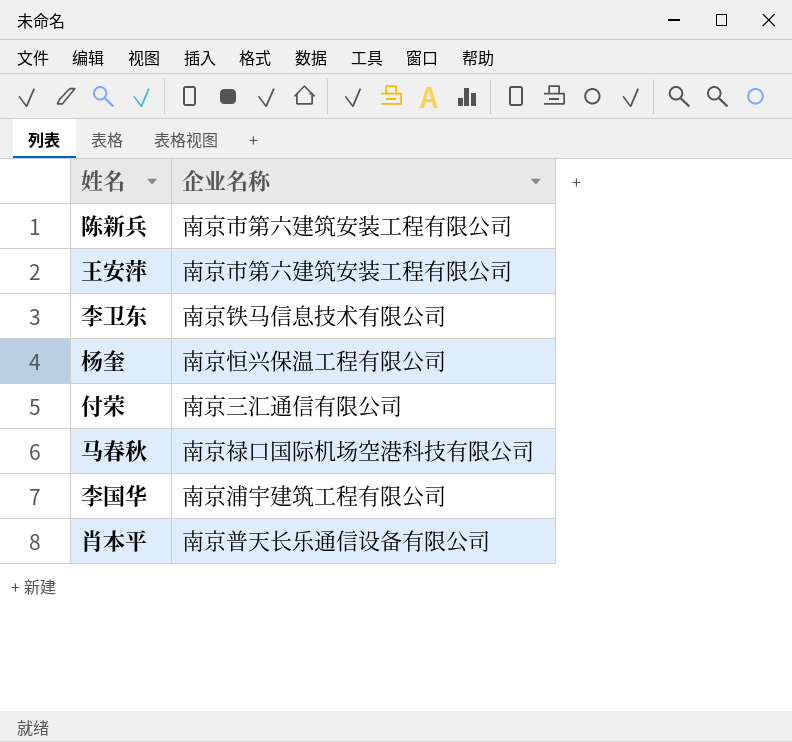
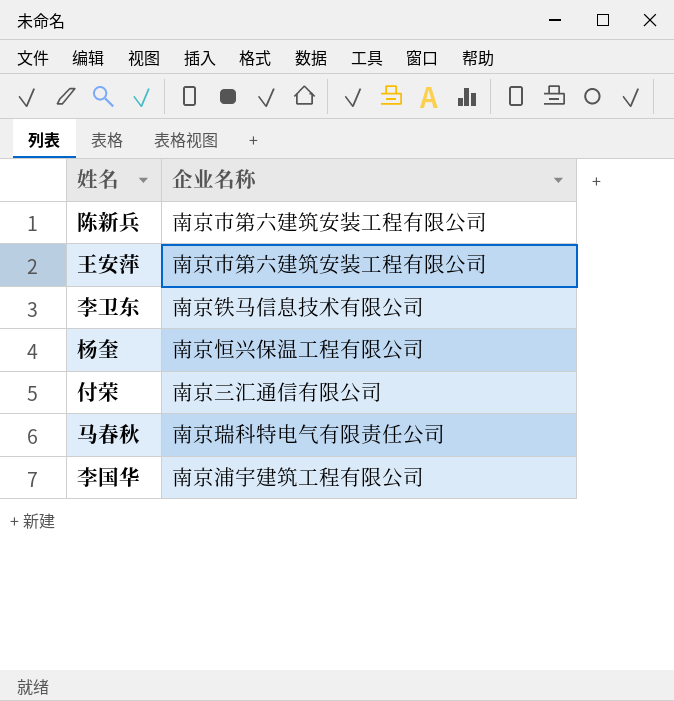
row 肖本平: 南京普天长乐通信设备有限公司 -> none
马春秋 | 企业名称: 南京禄口国际机场空港科技有限公司 -> 南京瑞科特电气有限责任公司

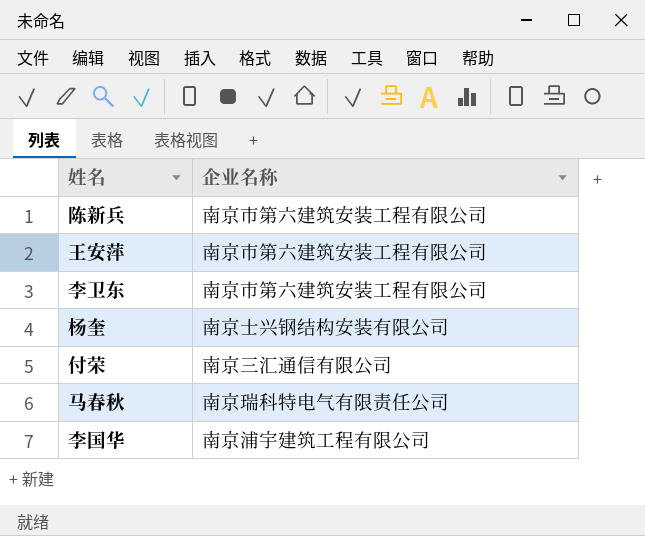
李卫东 | 企业名称: 南京铁马信息技术有限公司 -> 南京市第六建筑安装工程有限公司
杨奎 | 企业名称: 南京恒兴保温工程有限公司 -> 南京士兴钢结构安装有限公司

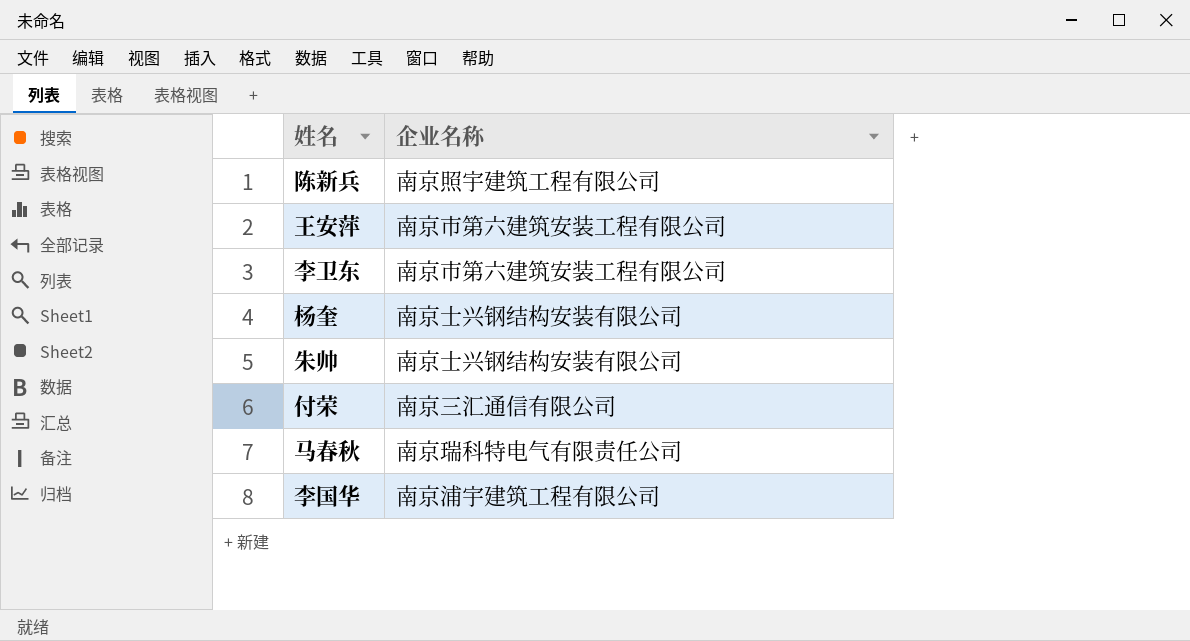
陈新兵 | 企业名称: 南京市第六建筑安装工程有限公司 -> 南京照宇建筑工程有限公司
row 朱帅: none -> 南京士兴钢结构安装有限公司

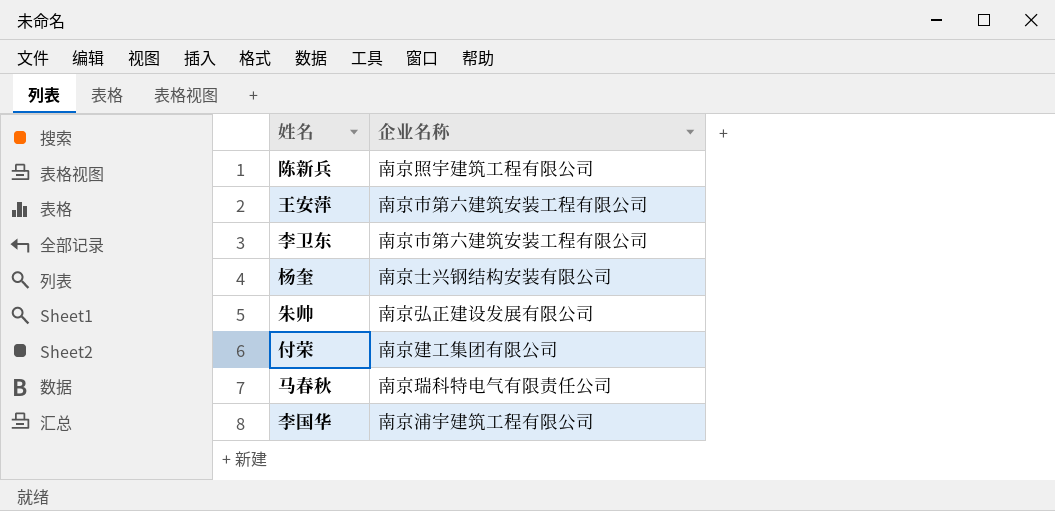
朱帅 | 企业名称: 南京士兴钢结构安装有限公司 -> 南京弘正建设发展有限公司
付荣 | 企业名称: 南京三汇通信有限公司 -> 南京建工集团有限公司

